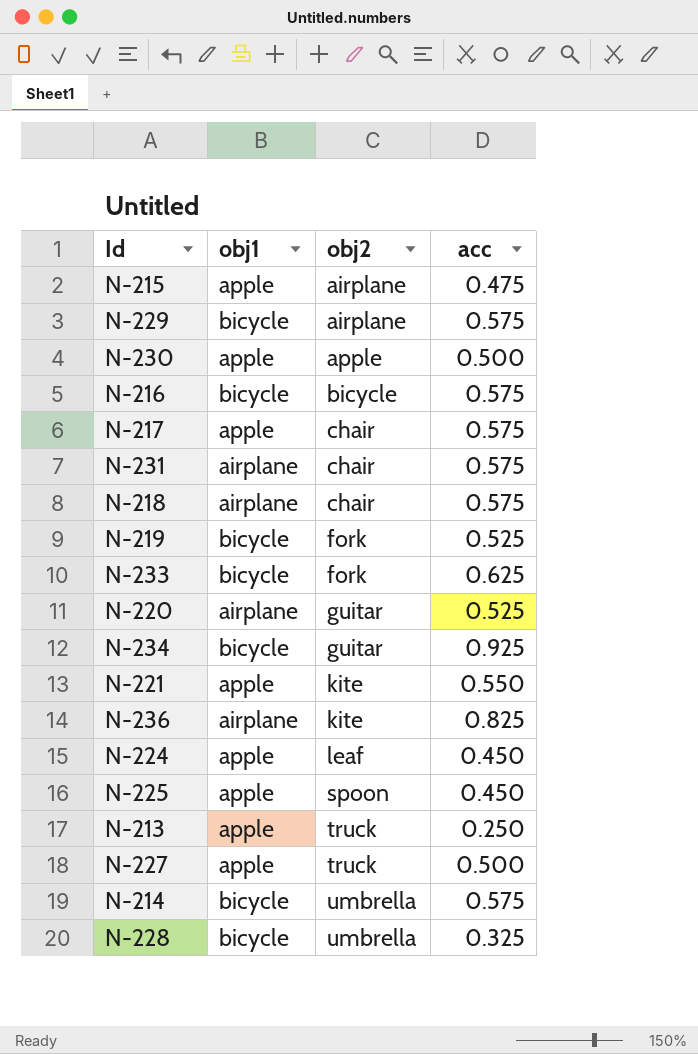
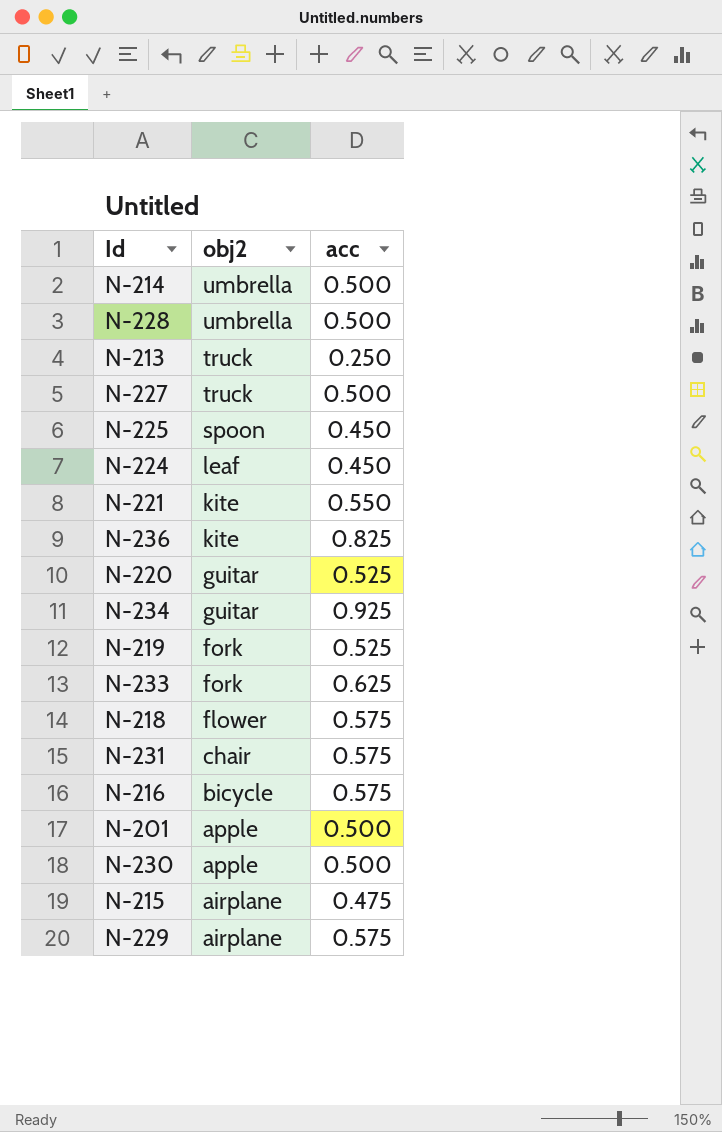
row order: obj2 ascending -> obj2 descending
column obj1 | position: 2 -> none
row N-217: apple | chair | 0.575 -> none
N-214 | acc: 0.575 -> 0.500
N-228 | acc: 0.325 -> 0.500
N-218 | obj2: chair -> flower
row N-201: none -> apple | 0.500

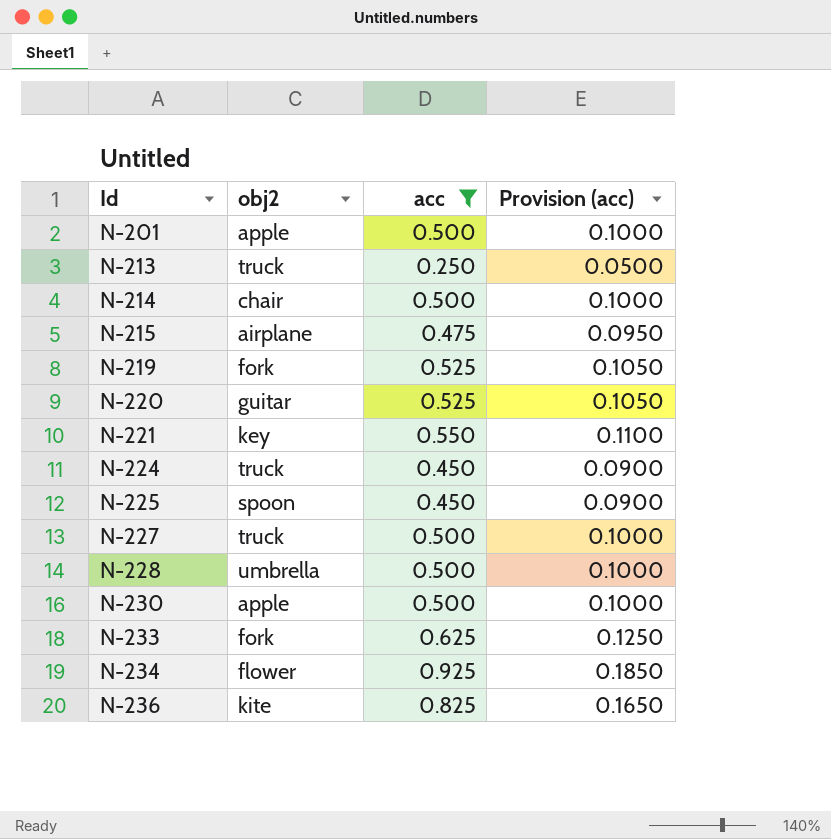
filter: none -> acc != 0.575
row order: obj2 descending -> Id ascending
column Provision (acc) | formula: none -> [acc] * 0.2
N-214 | obj2: umbrella -> chair
N-221 | obj2: kite -> key
N-224 | obj2: leaf -> truck
N-234 | obj2: guitar -> flower

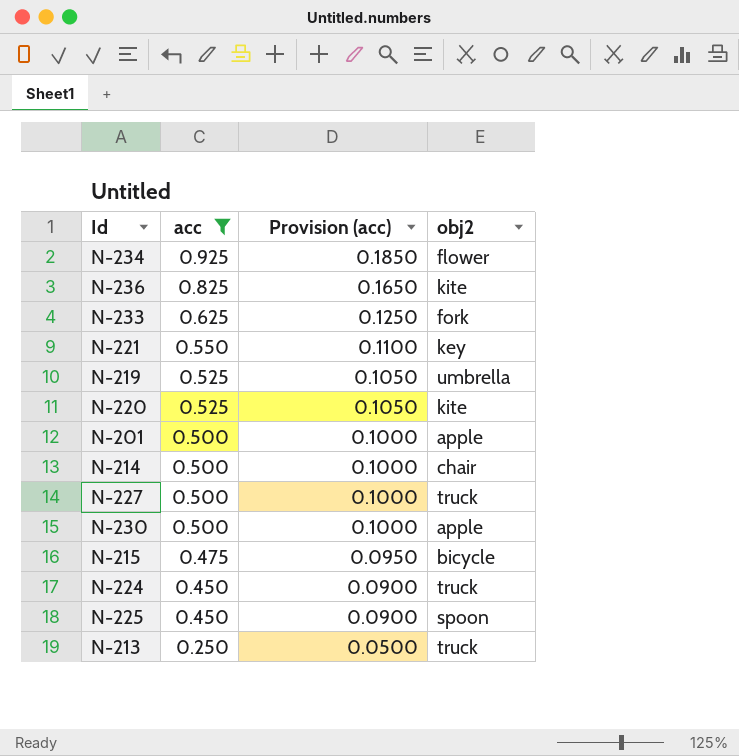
row order: Id ascending -> acc descending
column obj2 | position: 2 -> 4
row N-228: umbrella | 0.500 | 0.1000 -> none
N-219 | obj2: fork -> umbrella
N-220 | obj2: guitar -> kite
N-215 | obj2: airplane -> bicycle

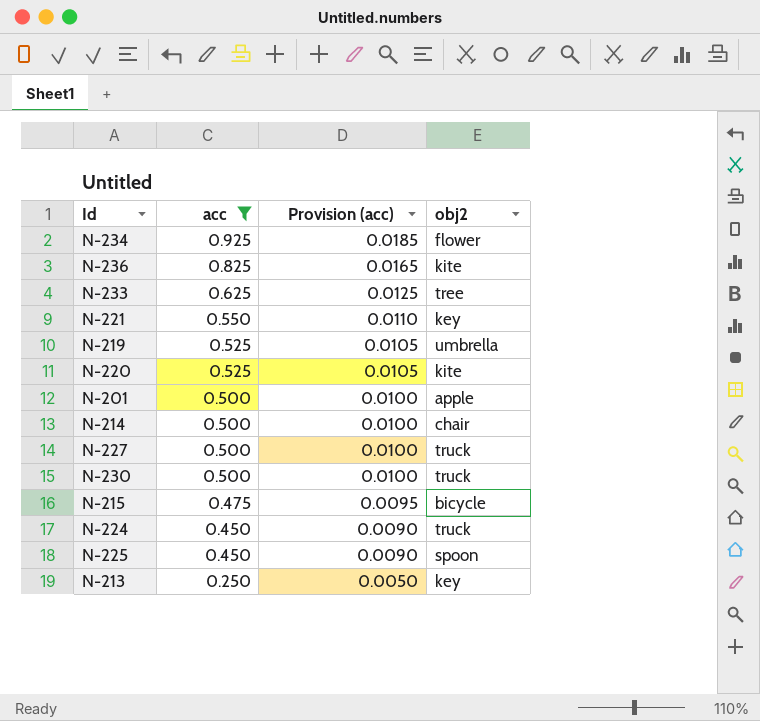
column Provision (acc) | formula: [acc] * 0.2 -> [acc] * 0.02
N-233 | obj2: fork -> tree
N-230 | obj2: apple -> truck
N-213 | obj2: truck -> key

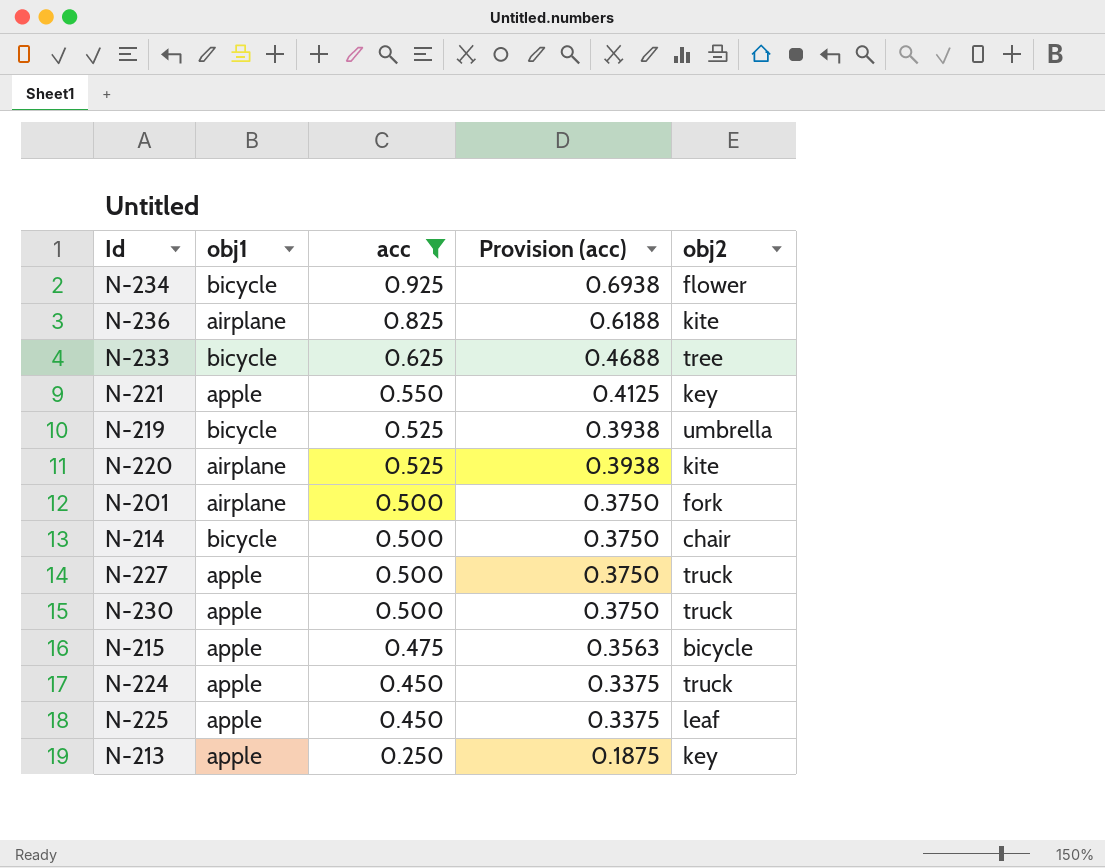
column obj1 | position: none -> 2
column Provision (acc) | formula: [acc] * 0.02 -> [acc] * 0.75
N-201 | obj2: apple -> fork
N-225 | obj2: spoon -> leaf

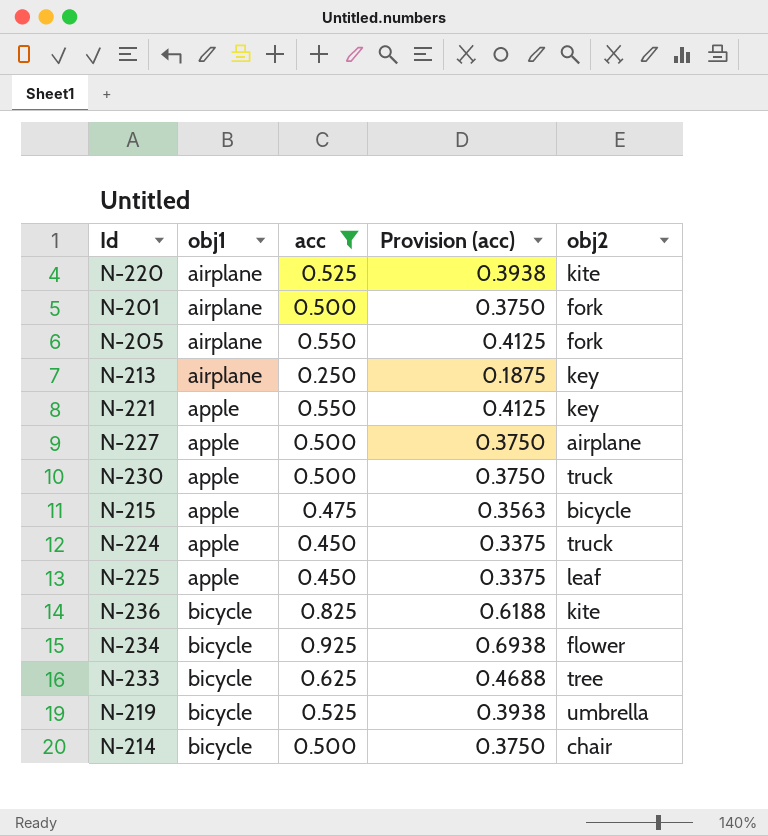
row order: acc descending -> obj1 ascending
row N-205: none -> airplane | 0.550 | 0.4125 | fork
N-213 | obj1: apple -> airplane
N-227 | obj2: truck -> airplane
N-236 | obj1: airplane -> bicycle

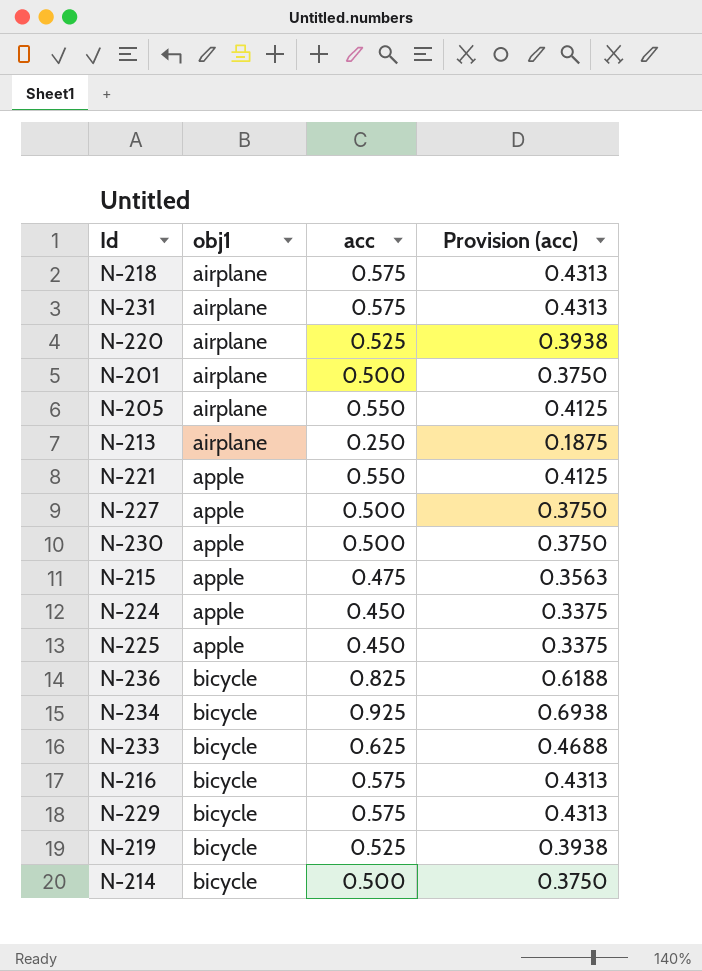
filter: acc != 0.575 -> none
column obj2 | position: 5 -> none

